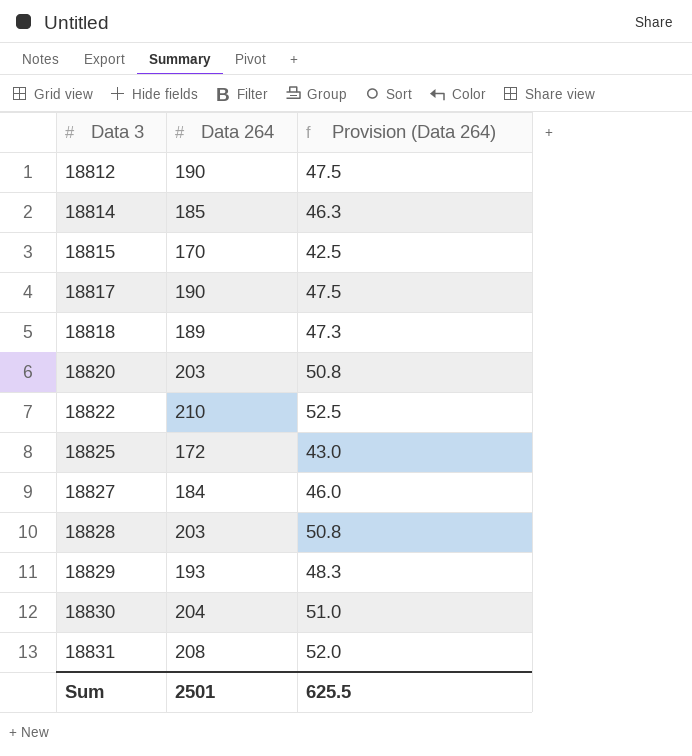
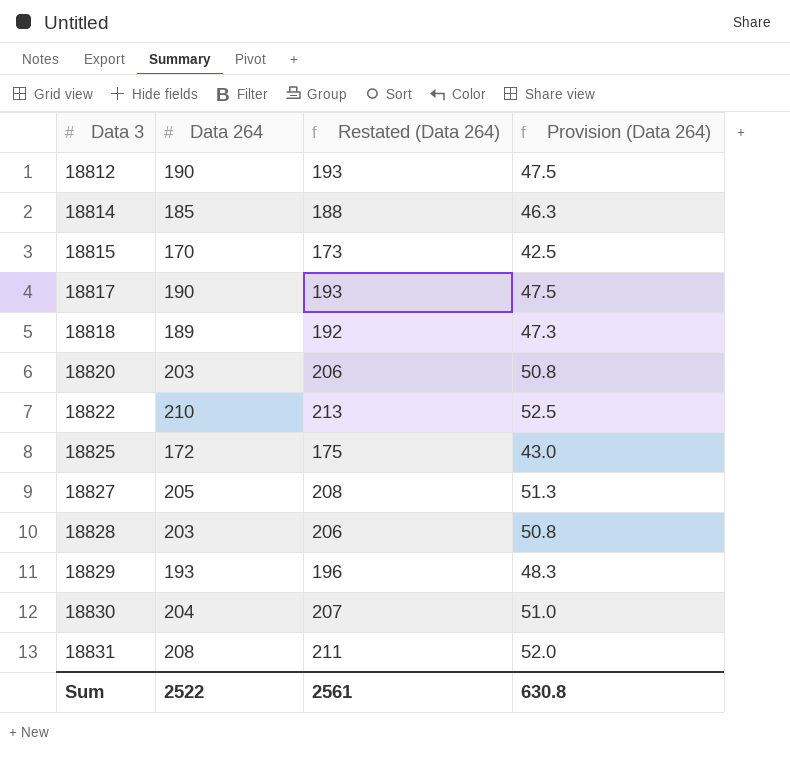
column Restated (Data 264) | formula: none -> [Data 264] + 3
18827 | Data 264: 184 -> 205
18827 | Provision (Data 264): 46.0 -> 51.3
Sum | Data 264: 2501 -> 2522
Sum | Provision (Data 264): 625.5 -> 630.8

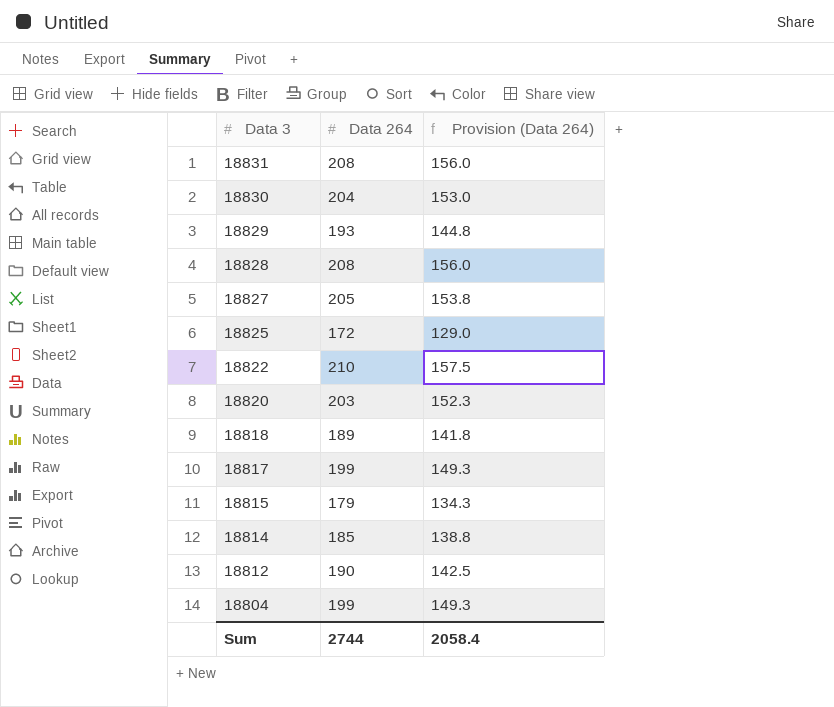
row order: Data 3 ascending -> Data 3 descending
column Restated (Data 264) | formula: [Data 264] + 3 -> none
column Provision (Data 264) | formula: [Data 264] * 0.25 -> [Data 264] * 0.75
18828 | Data 264: 203 -> 208
18817 | Data 264: 190 -> 199
18815 | Data 264: 170 -> 179
row 18804: none -> 199 | 149.3
Sum | Data 264: 2522 -> 2744
Sum | Provision (Data 264): 630.8 -> 2058.4

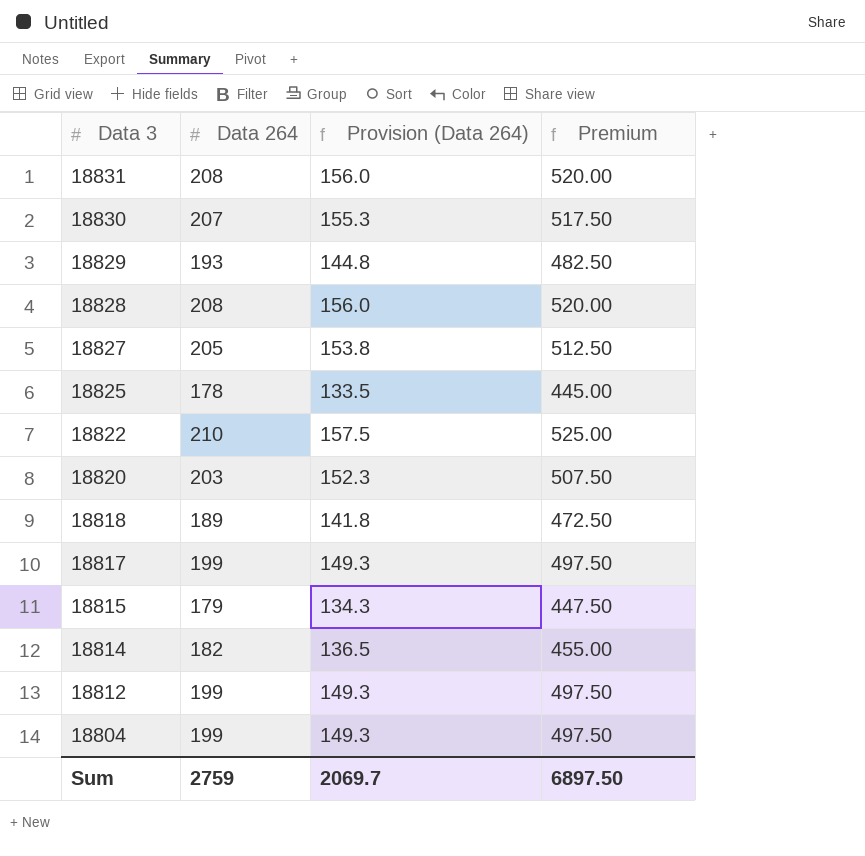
column Premium | formula: none -> [Data 264] * 2.5
18830 | Data 264: 204 -> 207
18830 | Provision (Data 264): 153.0 -> 155.3
18825 | Data 264: 172 -> 178
18825 | Provision (Data 264): 129.0 -> 133.5
18814 | Data 264: 185 -> 182
18814 | Provision (Data 264): 138.8 -> 136.5
18812 | Data 264: 190 -> 199
18812 | Provision (Data 264): 142.5 -> 149.3
Sum | Data 264: 2744 -> 2759
Sum | Provision (Data 264): 2058.4 -> 2069.7

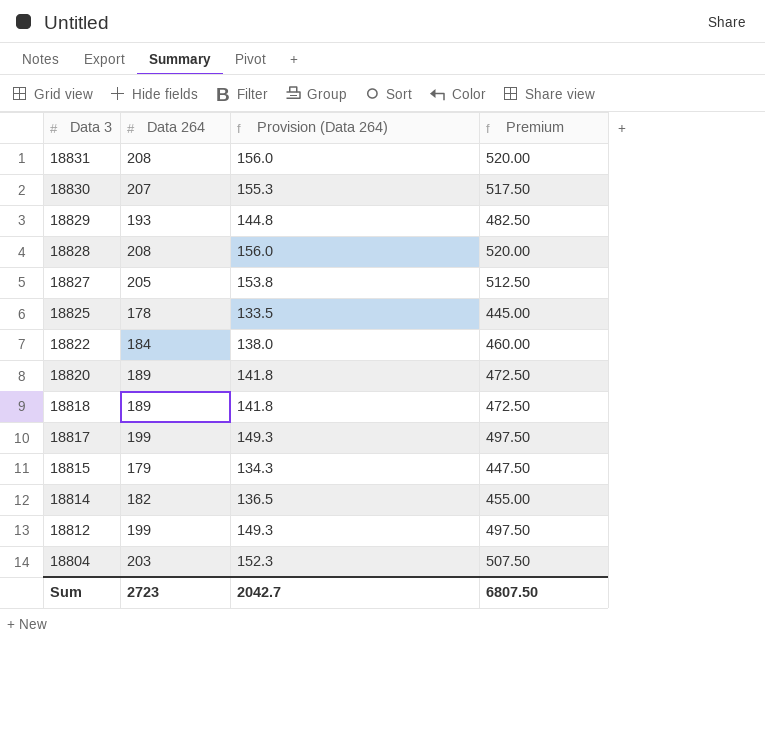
18822 | Data 264: 210 -> 184
18822 | Provision (Data 264): 157.5 -> 138.0
18822 | Premium: 525.00 -> 460.00
18820 | Data 264: 203 -> 189
18820 | Provision (Data 264): 152.3 -> 141.8
18820 | Premium: 507.50 -> 472.50
18804 | Data 264: 199 -> 203
18804 | Provision (Data 264): 149.3 -> 152.3
18804 | Premium: 497.50 -> 507.50
Sum | Data 264: 2759 -> 2723
Sum | Provision (Data 264): 2069.7 -> 2042.7
Sum | Premium: 6897.50 -> 6807.50

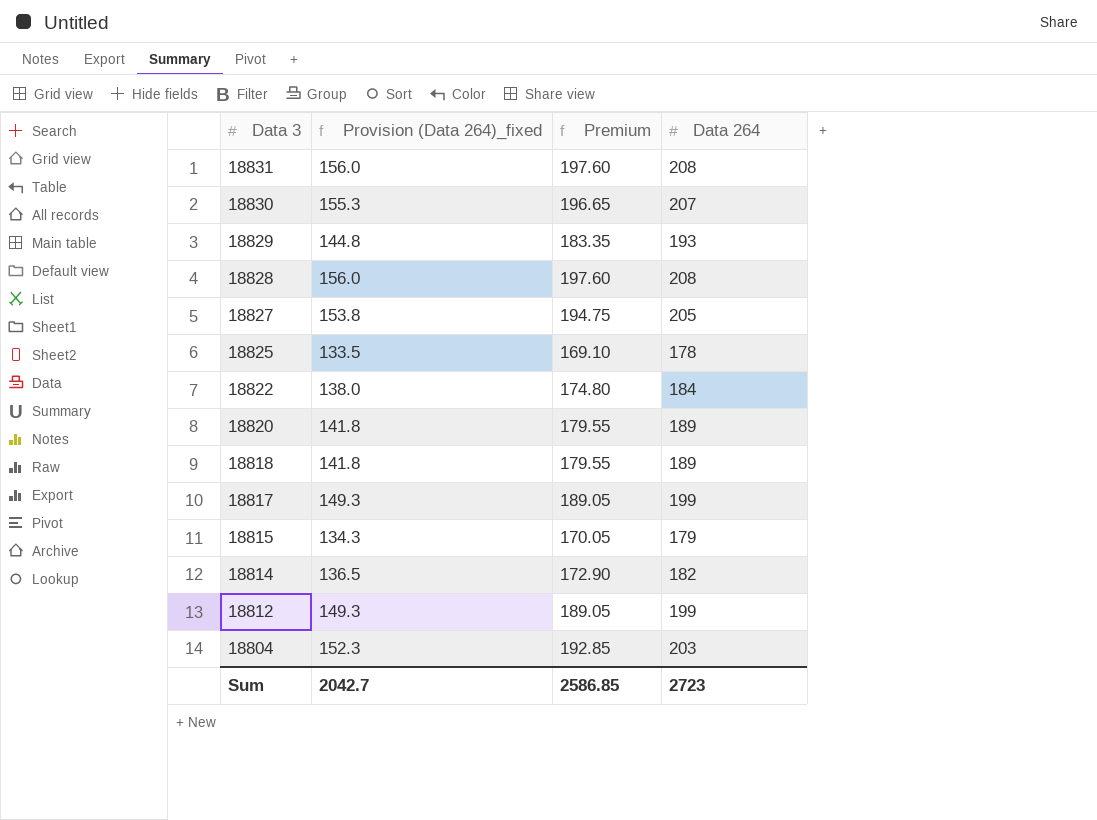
column name: Provision (Data 264) -> Provision (Data 264)_fixed
column Premium | formula: [Data 264] * 2.5 -> [Data 264] * 0.95
column Data 264 | position: 2 -> 4
Sum | Premium: 6807.50 -> 2586.85

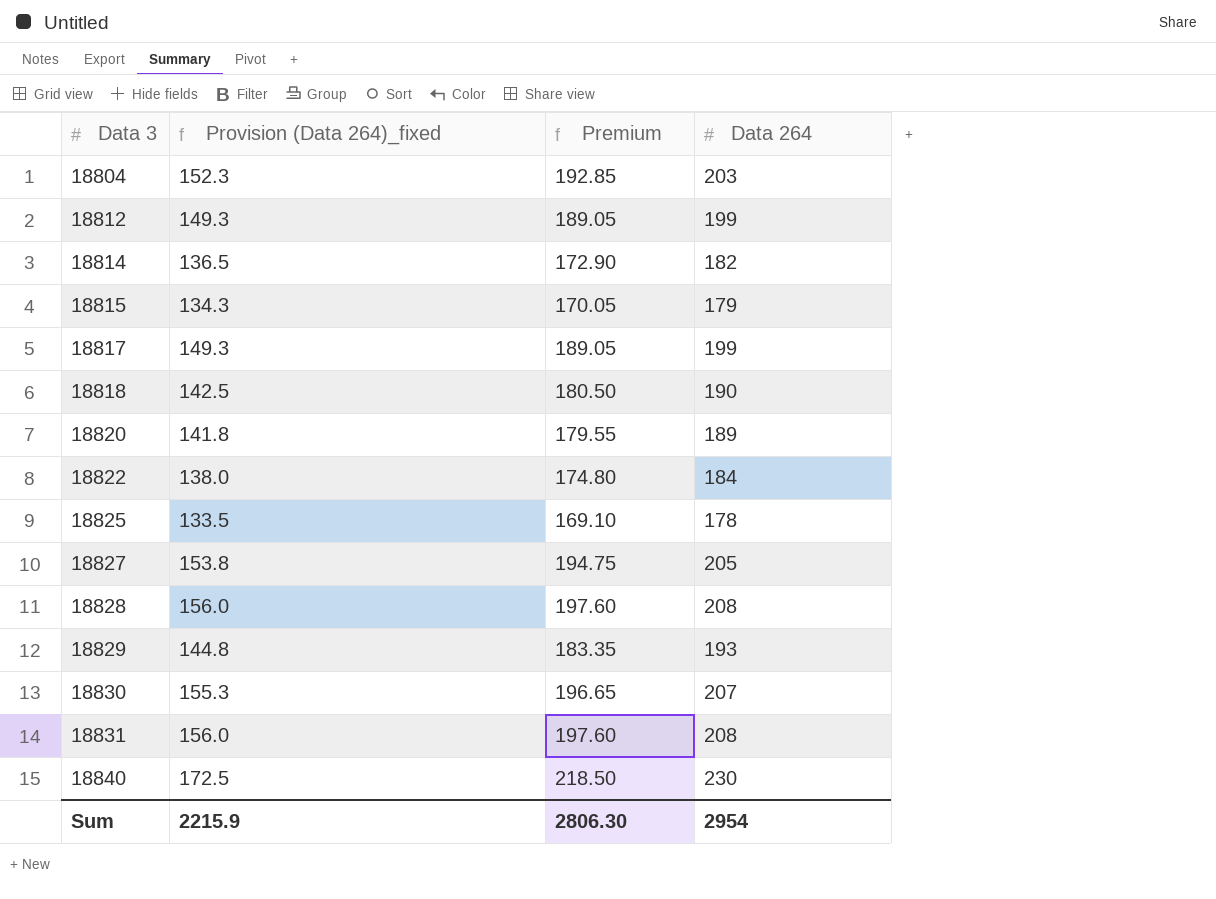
row order: Data 3 descending -> Data 3 ascending
18818 | Provision (Data 264)_fixed: 141.8 -> 142.5
18818 | Premium: 179.55 -> 180.50
18818 | Data 264: 189 -> 190
row 18840: none -> 172.5 | 218.50 | 230
Sum | Provision (Data 264)_fixed: 2042.7 -> 2215.9
Sum | Premium: 2586.85 -> 2806.30
Sum | Data 264: 2723 -> 2954

